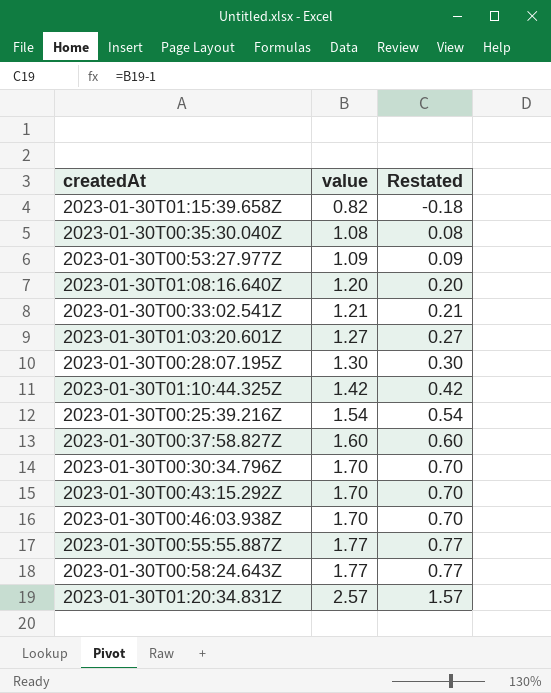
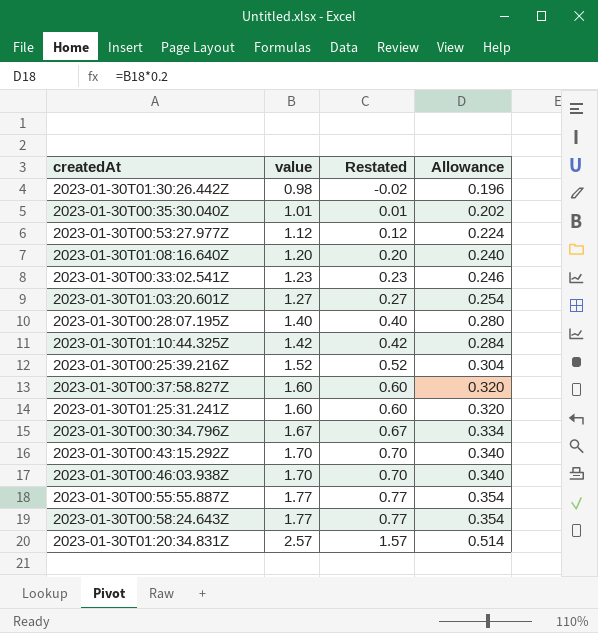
column Allowance | formula: none -> [value] * 0.2
row 2023-01-30T01:15:39.658Z: 0.82 | -0.18 -> none
row 2023-01-30T01:30:26.442Z: none -> 0.98 | -0.02 | 0.196
2023-01-30T00:35:30.040Z | value: 1.08 -> 1.01
2023-01-30T00:35:30.040Z | Restated: 0.08 -> 0.01
2023-01-30T00:53:27.977Z | value: 1.09 -> 1.12
2023-01-30T00:53:27.977Z | Restated: 0.09 -> 0.12
2023-01-30T00:33:02.541Z | value: 1.21 -> 1.23
2023-01-30T00:33:02.541Z | Restated: 0.21 -> 0.23
2023-01-30T00:28:07.195Z | value: 1.30 -> 1.40
2023-01-30T00:28:07.195Z | Restated: 0.30 -> 0.40
2023-01-30T00:25:39.216Z | value: 1.54 -> 1.52
2023-01-30T00:25:39.216Z | Restated: 0.54 -> 0.52
row 2023-01-30T01:25:31.241Z: none -> 1.60 | 0.60 | 0.320
2023-01-30T00:30:34.796Z | value: 1.70 -> 1.67
2023-01-30T00:30:34.796Z | Restated: 0.70 -> 0.67

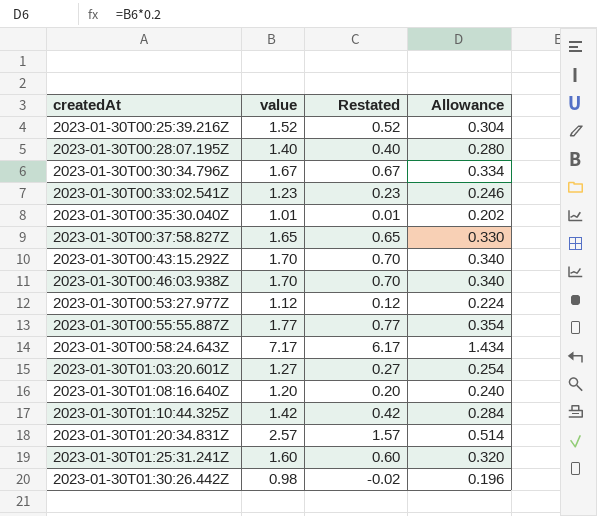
row order: value ascending -> createdAt ascending
2023-01-30T00:37:58.827Z | value: 1.60 -> 1.65
2023-01-30T00:37:58.827Z | Restated: 0.60 -> 0.65
2023-01-30T00:37:58.827Z | Allowance: 0.320 -> 0.330
2023-01-30T00:58:24.643Z | value: 1.77 -> 7.17
2023-01-30T00:58:24.643Z | Restated: 0.77 -> 6.17
2023-01-30T00:58:24.643Z | Allowance: 0.354 -> 1.434

